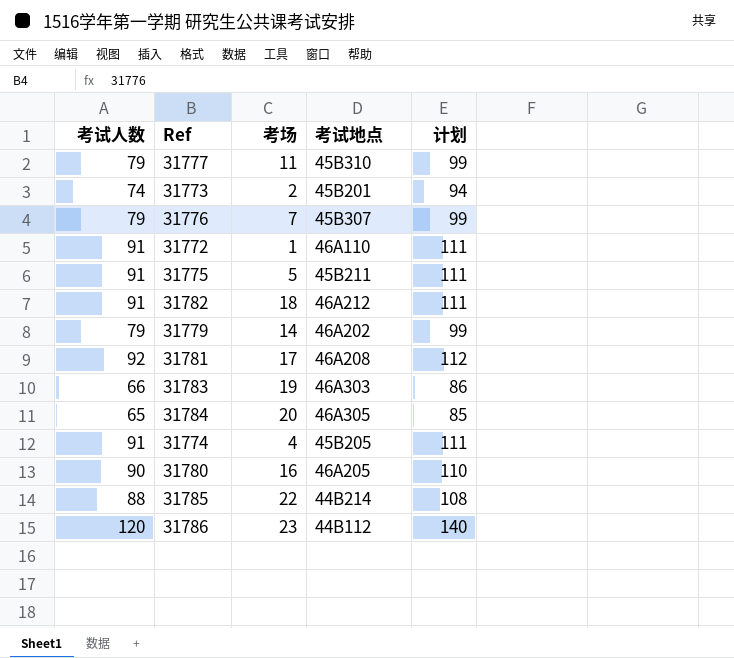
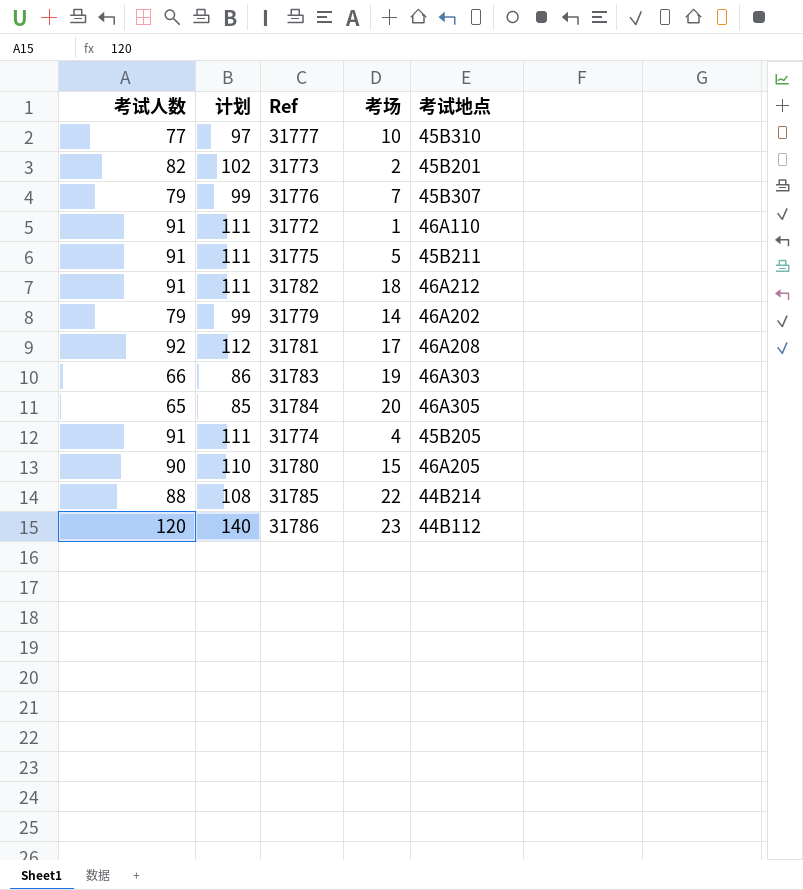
column 计划 | position: 5 -> 2
31777 | 考试人数: 79 -> 77
31777 | 计划: 99 -> 97
31777 | 考场: 11 -> 10
31773 | 考试人数: 74 -> 82
31773 | 计划: 94 -> 102
31780 | 考场: 16 -> 15

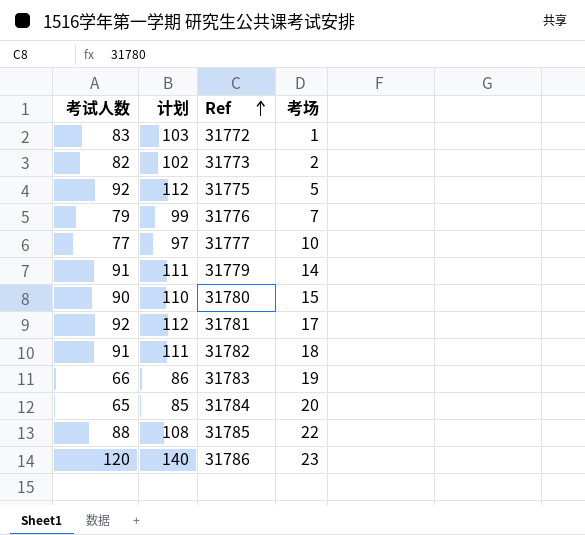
row order: none -> Ref ascending
column 考试地点 | position: 5 -> none
row 31774: 91 | 111 | 4 | 45B205 -> none
31772 | 考试人数: 91 -> 83
31772 | 计划: 111 -> 103
31775 | 考试人数: 91 -> 92
31775 | 计划: 111 -> 112
31779 | 考试人数: 79 -> 91
31779 | 计划: 99 -> 111

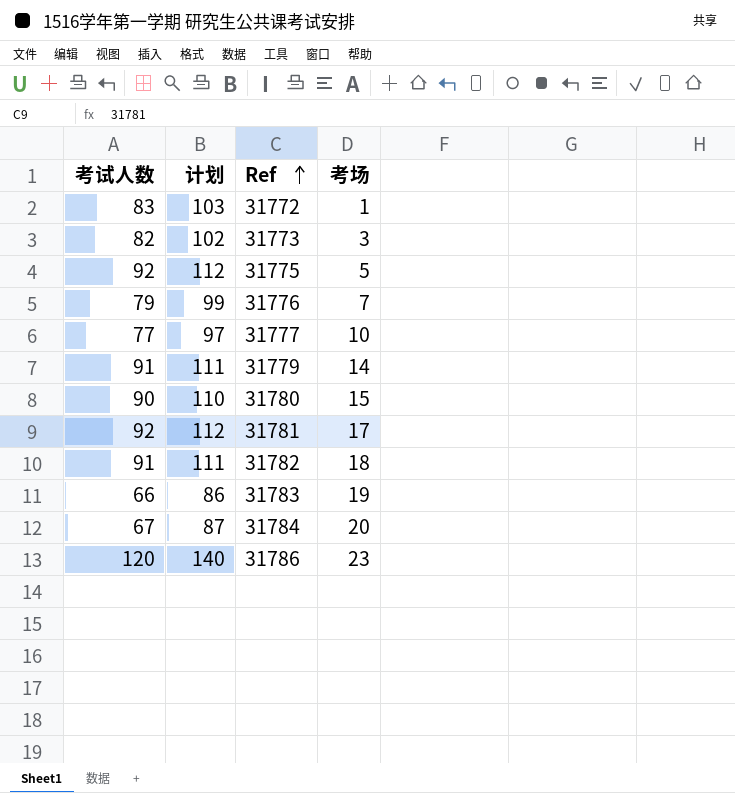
row 31785: 88 | 108 | 22 -> none
31773 | 考场: 2 -> 3
31784 | 考试人数: 65 -> 67
31784 | 计划: 85 -> 87

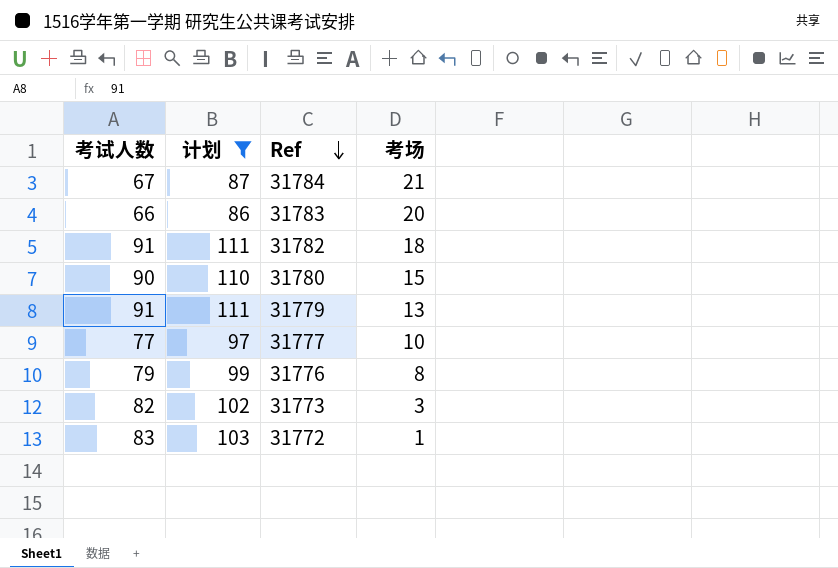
filter: none -> 计划 <= 111
row order: Ref ascending -> Ref descending
31784 | 考场: 20 -> 21
31783 | 考场: 19 -> 20
31779 | 考场: 14 -> 13
31776 | 考场: 7 -> 8

